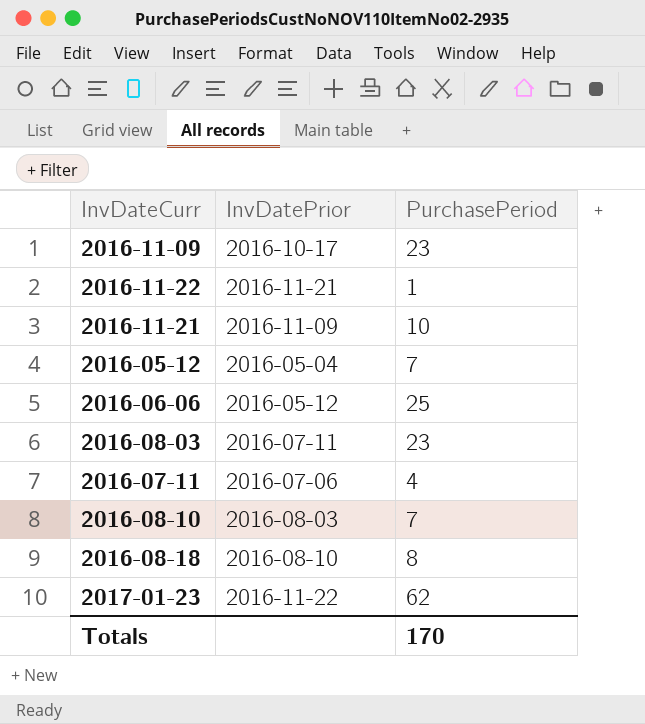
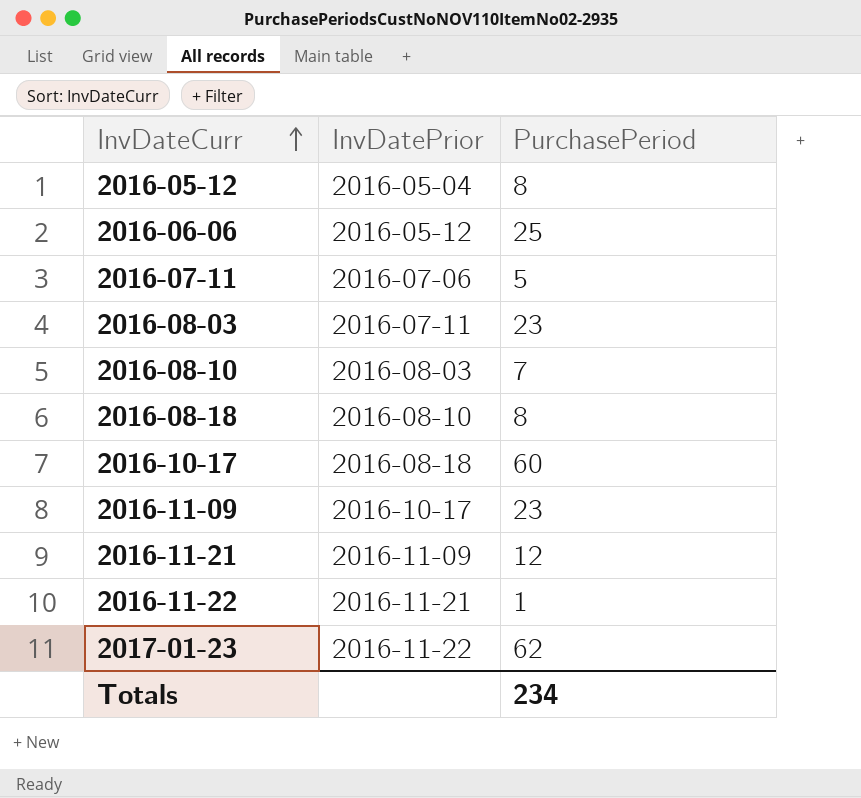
row order: none -> InvDateCurr ascending
2016-05-12 | PurchasePeriod: 7 -> 8
2016-07-11 | PurchasePeriod: 4 -> 5
row 2016-10-17: none -> 2016-08-18 | 60
2016-11-21 | PurchasePeriod: 10 -> 12
Totals | PurchasePeriod: 170 -> 234

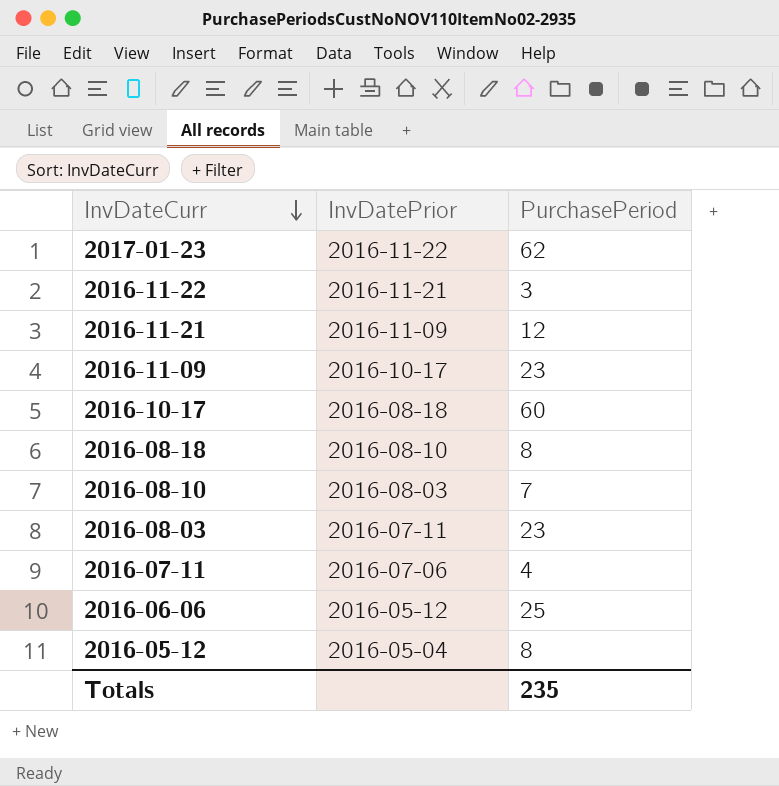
row order: InvDateCurr ascending -> InvDateCurr descending
2016-11-22 | PurchasePeriod: 1 -> 3
2016-07-11 | PurchasePeriod: 5 -> 4
Totals | PurchasePeriod: 234 -> 235

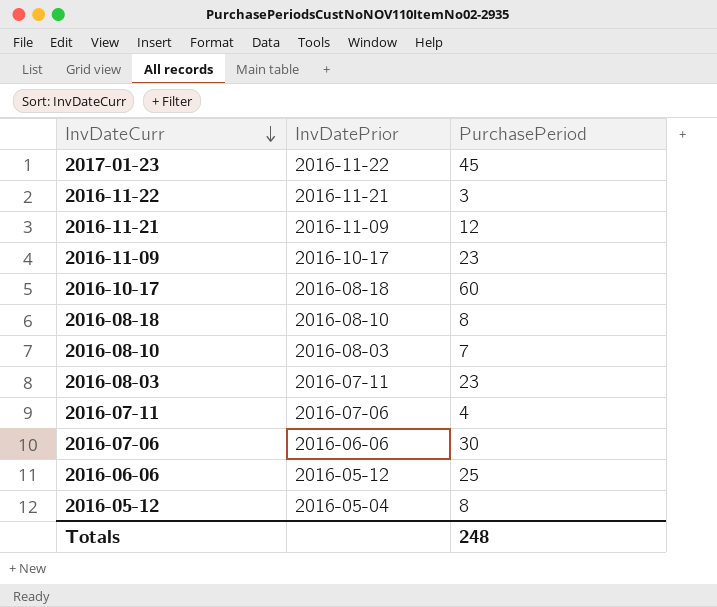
2017-01-23 | PurchasePeriod: 62 -> 45
row 2016-07-06: none -> 2016-06-06 | 30
Totals | PurchasePeriod: 235 -> 248

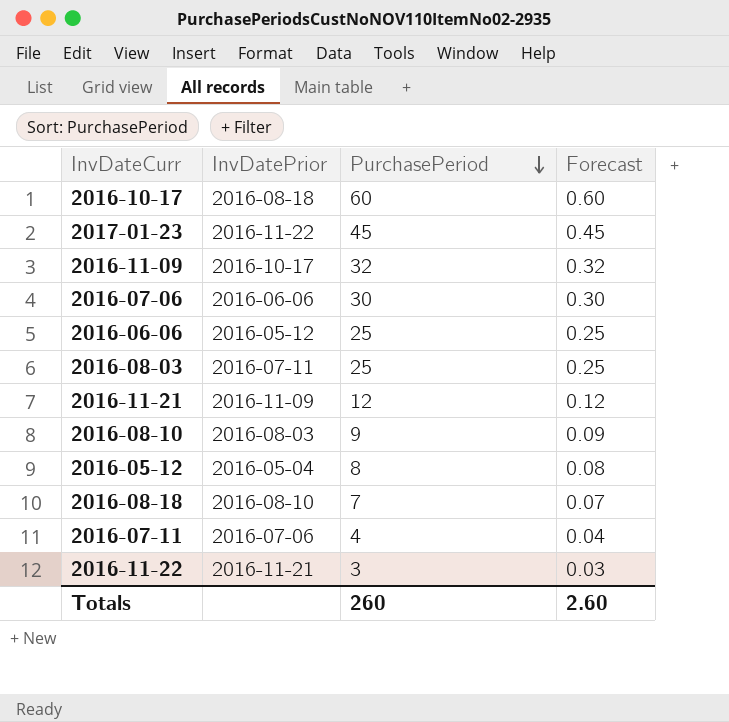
row order: InvDateCurr descending -> PurchasePeriod descending
column Forecast | formula: none -> [PurchasePeriod] * 0.01
2016-11-09 | PurchasePeriod: 23 -> 32
2016-08-03 | PurchasePeriod: 23 -> 25
2016-08-10 | PurchasePeriod: 7 -> 9
2016-08-18 | PurchasePeriod: 8 -> 7
Totals | PurchasePeriod: 248 -> 260

